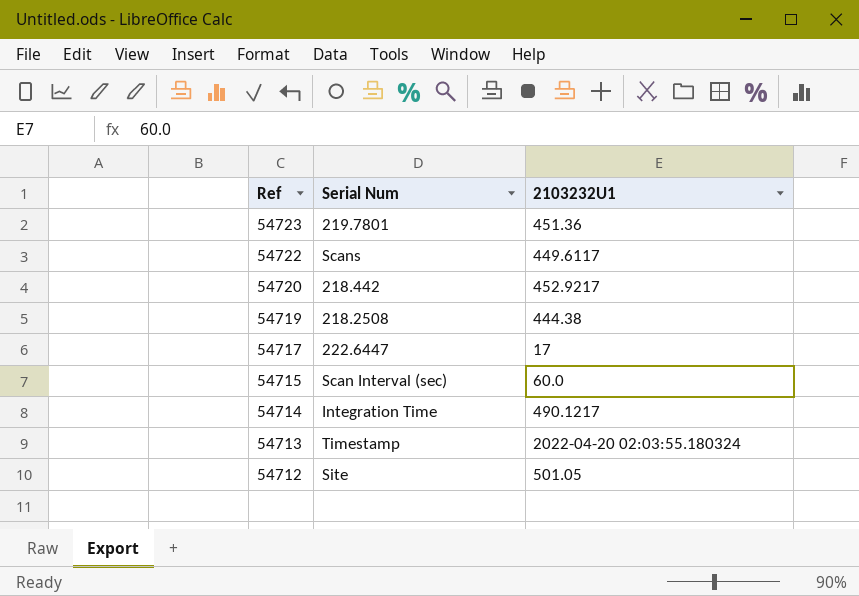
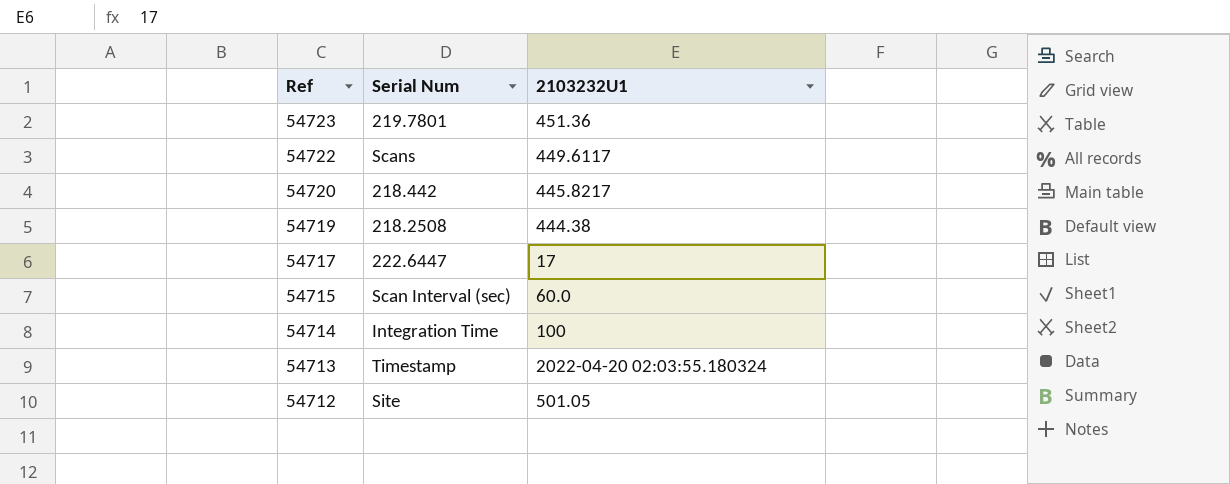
54720 | 2103232U1: 452.9217 -> 445.8217
54714 | 2103232U1: 490.1217 -> 100

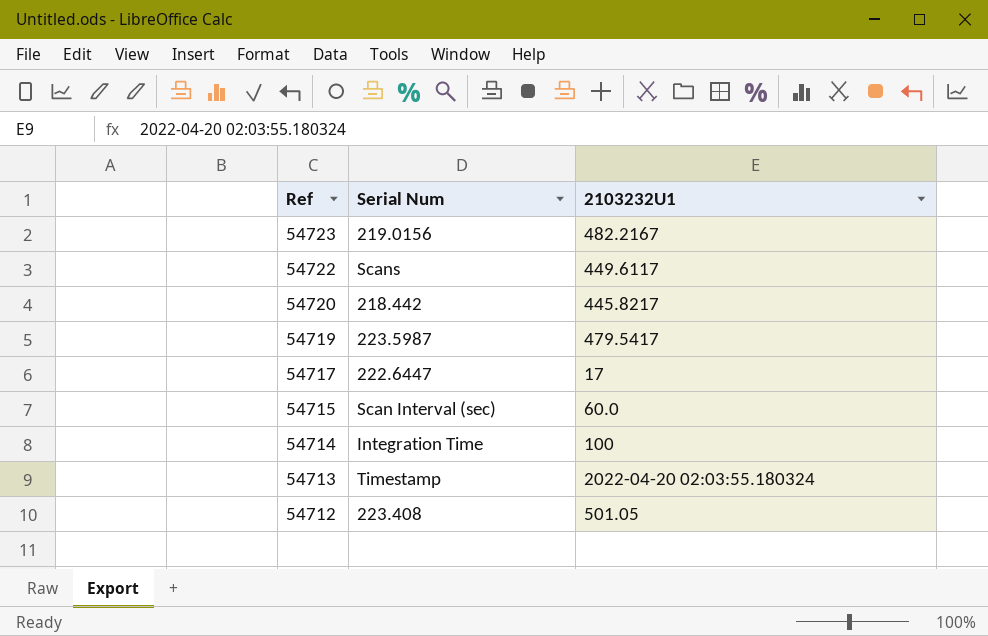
54723 | Serial Num: 219.7801 -> 219.0156
54723 | 2103232U1: 451.36 -> 482.2167
54719 | Serial Num: 218.2508 -> 223.5987
54719 | 2103232U1: 444.38 -> 479.5417
54712 | Serial Num: Site -> 223.408

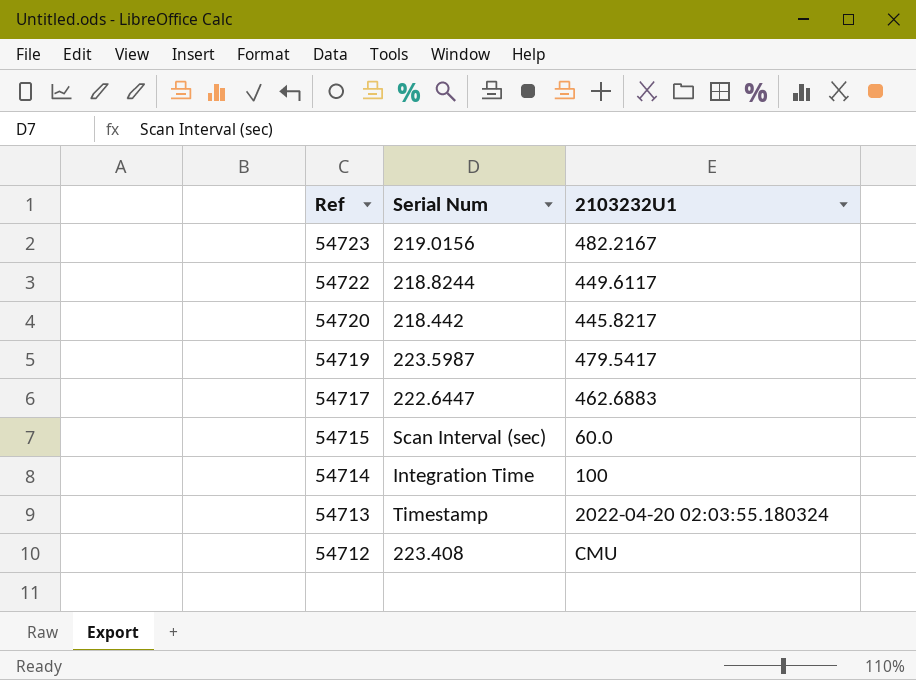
54722 | Serial Num: Scans -> 218.8244
54717 | 2103232U1: 17 -> 462.6883
54712 | 2103232U1: 501.05 -> CMU

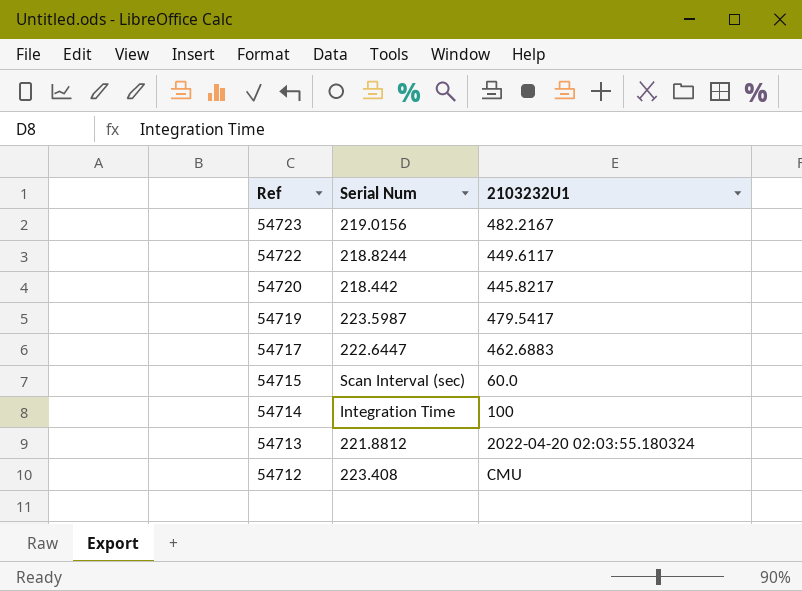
54713 | Serial Num: Timestamp -> 221.8812

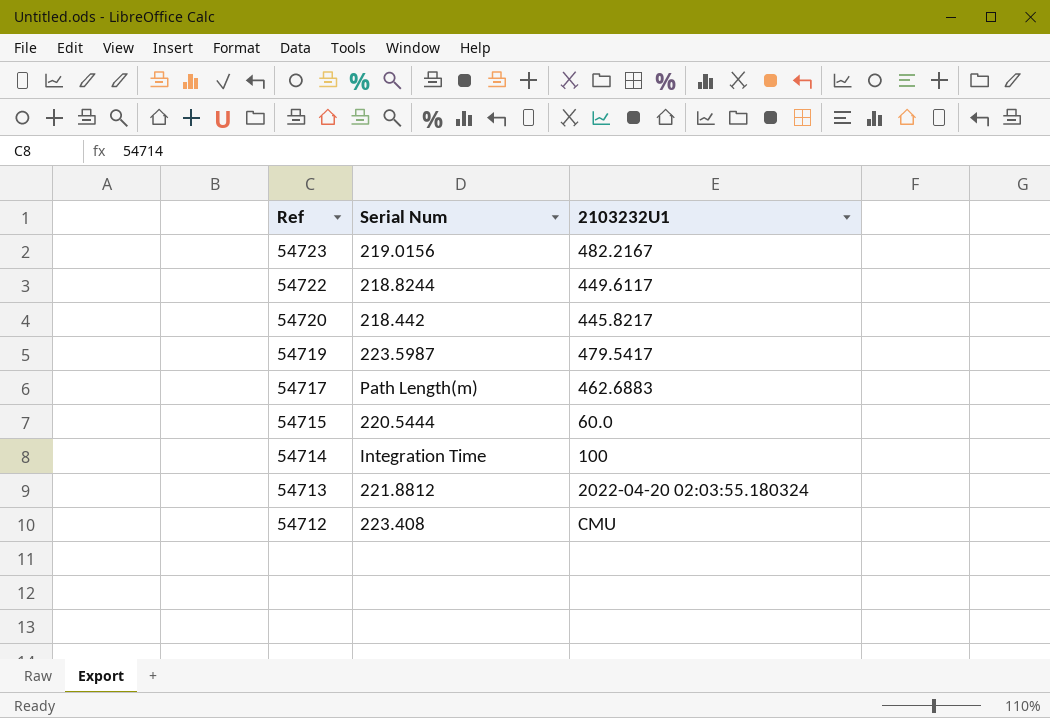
54717 | Serial Num: 222.6447 -> Path Length(m)
54715 | Serial Num: Scan Interval (sec) -> 220.5444

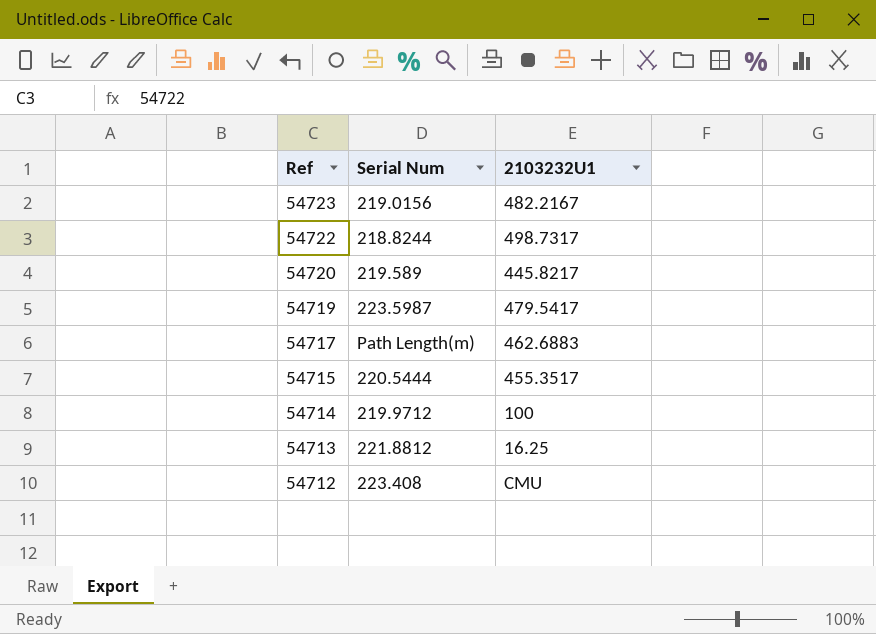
54722 | 2103232U1: 449.6117 -> 498.7317
54720 | Serial Num: 218.442 -> 219.589
54715 | 2103232U1: 60.0 -> 455.3517
54714 | Serial Num: Integration Time -> 219.9712
54713 | 2103232U1: 2022-04-20 02:03:55.180324 -> 16.25

